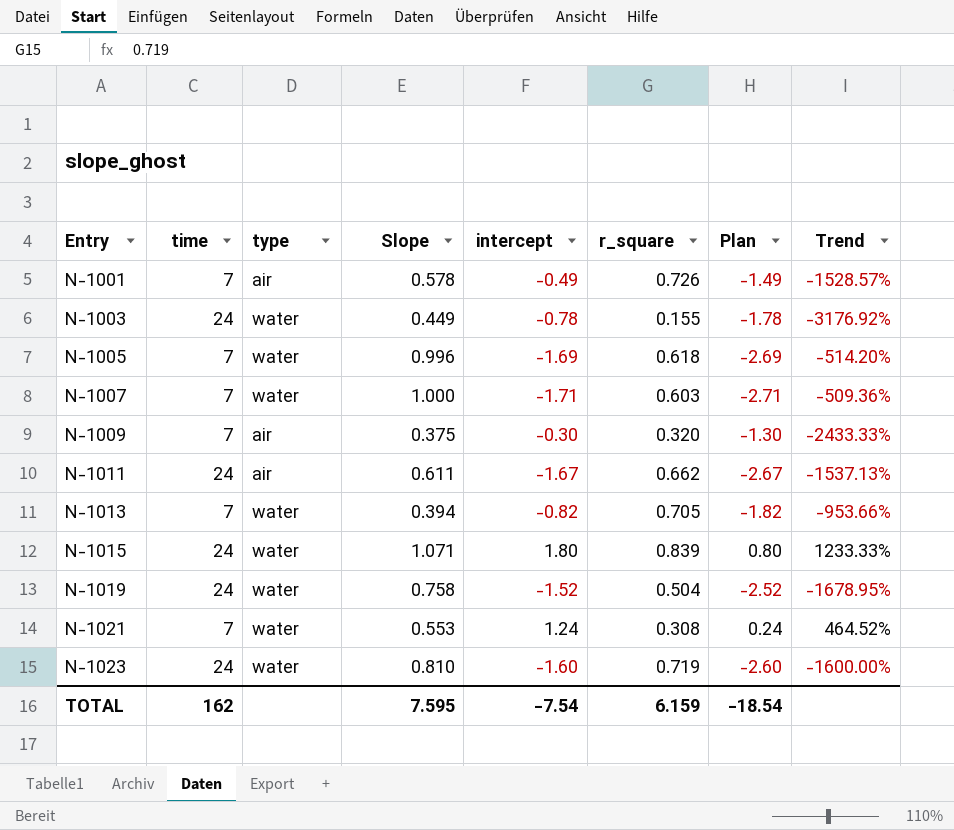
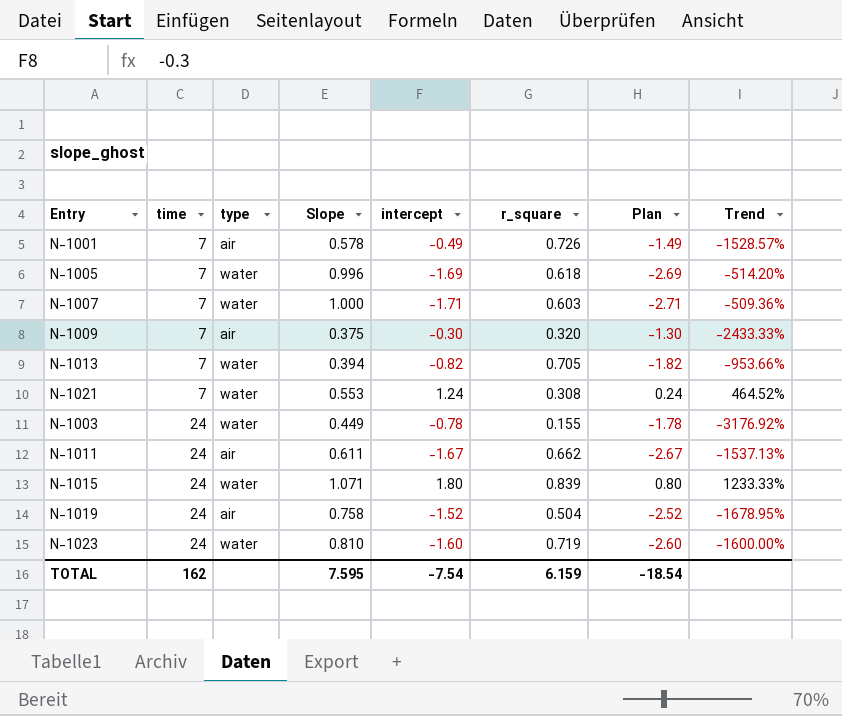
row order: Entry ascending -> time ascending
N-1019 | type: water -> air

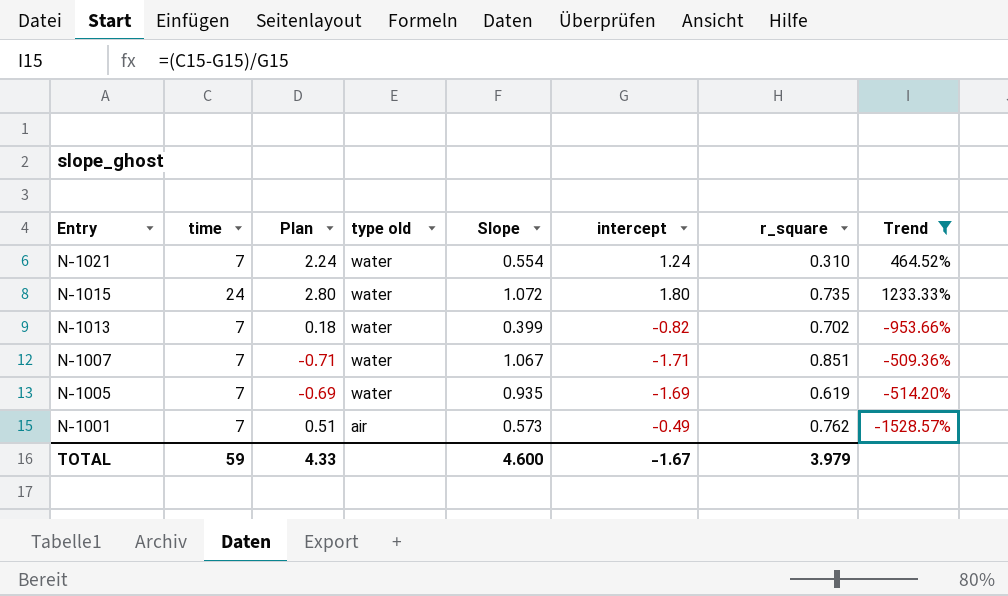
filter: none -> Trend >= -1528.57%
row order: time ascending -> Entry descending
column Plan | formula: [intercept] - 1 -> [intercept] + 1
column Plan | position: 7 -> 3
column name: type -> type old
N-1021 | Slope: 0.553 -> 0.554
N-1021 | r_square: 0.308 -> 0.310
N-1015 | Slope: 1.071 -> 1.072
N-1015 | r_square: 0.839 -> 0.735
N-1013 | Slope: 0.394 -> 0.399
N-1013 | r_square: 0.705 -> 0.702
N-1007 | Slope: 1.000 -> 1.067
N-1007 | r_square: 0.603 -> 0.851
N-1005 | Slope: 0.996 -> 0.935
N-1005 | r_square: 0.618 -> 0.619
N-1001 | Slope: 0.578 -> 0.573
N-1001 | r_square: 0.726 -> 0.762
TOTAL | time: 162 -> 59
TOTAL | Plan: -18.54 -> 4.33
TOTAL | Slope: 7.595 -> 4.600
TOTAL | intercept: -7.54 -> -1.67
TOTAL | r_square: 6.159 -> 3.979

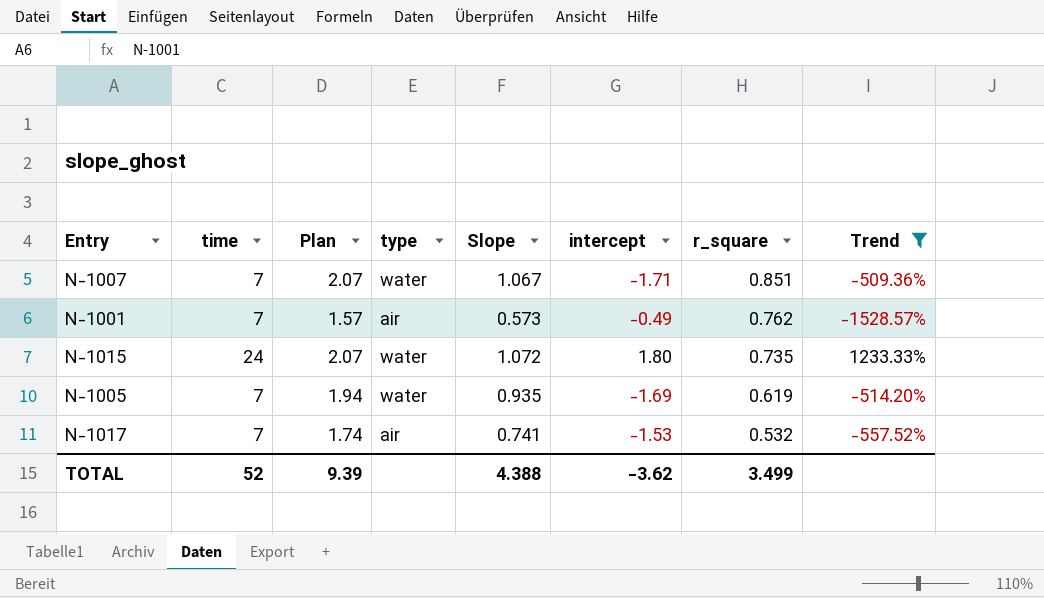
row order: Entry descending -> r_square descending
column Plan | formula: [intercept] + 1 -> [Slope] + 1
column name: type old -> type
row N-1021: 7 | 2.24 | water | 0.554 | 1.24 | 0.310 | 464.52% -> none
row N-1013: 7 | 0.18 | water | 0.399 | -0.82 | 0.702 | -953.66% -> none
row N-1017: none -> 7 | 1.74 | air | 0.741 | -1.53 | 0.532 | -557.52%
TOTAL | time: 59 -> 52
TOTAL | Plan: 4.33 -> 9.39
TOTAL | Slope: 4.600 -> 4.388
TOTAL | intercept: -1.67 -> -3.62
TOTAL | r_square: 3.979 -> 3.499

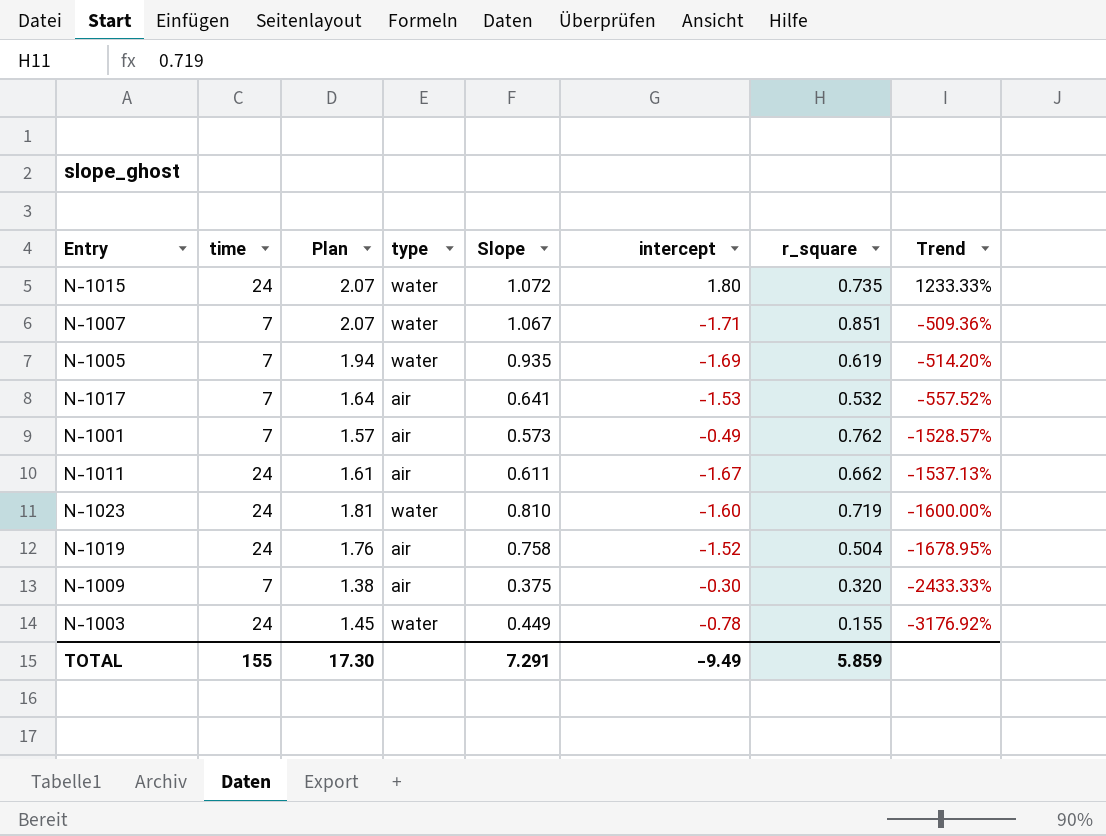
filter: Trend >= -1528.57% -> none
row order: r_square descending -> Trend descending
N-1017 | Plan: 1.74 -> 1.64
N-1017 | Slope: 0.741 -> 0.641
TOTAL | time: 52 -> 155
TOTAL | Plan: 9.39 -> 17.30
TOTAL | Slope: 4.388 -> 7.291
TOTAL | intercept: -3.62 -> -9.49
TOTAL | r_square: 3.499 -> 5.859

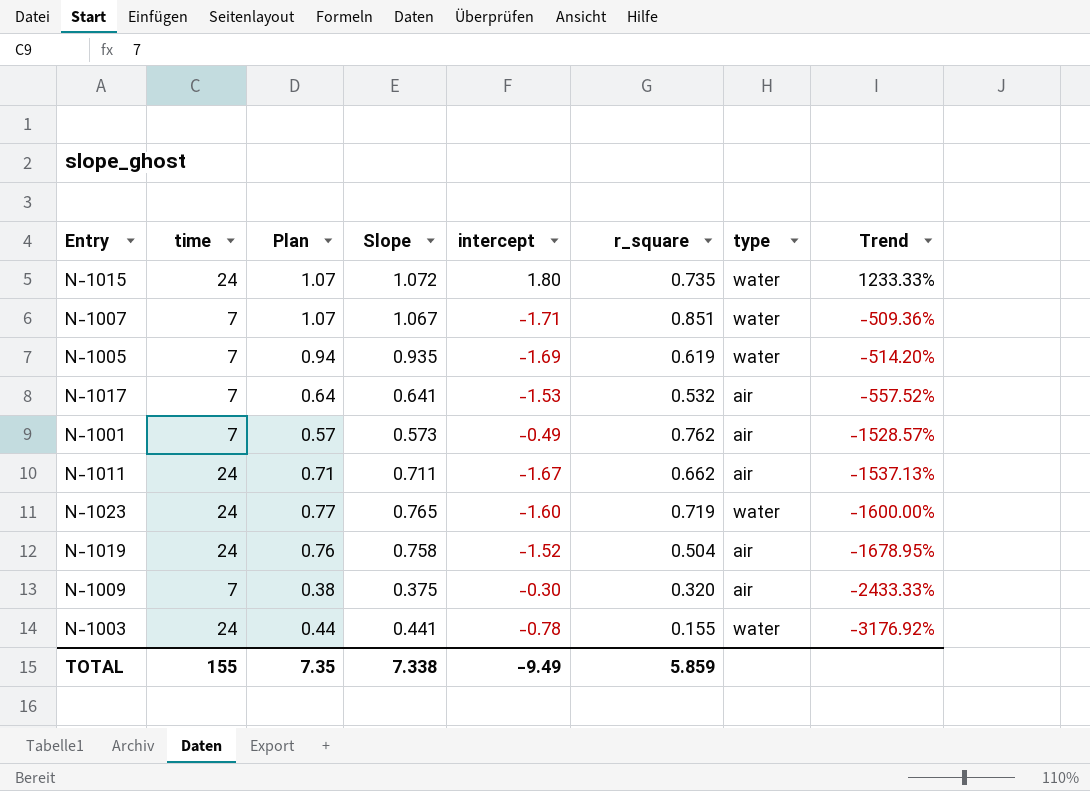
column Plan | formula: [Slope] + 1 -> [Slope] + 0
column type | position: 4 -> 7
N-1011 | Slope: 0.611 -> 0.711
N-1023 | Slope: 0.810 -> 0.765
N-1003 | Slope: 0.449 -> 0.441
TOTAL | Plan: 17.30 -> 7.35
TOTAL | Slope: 7.291 -> 7.338

